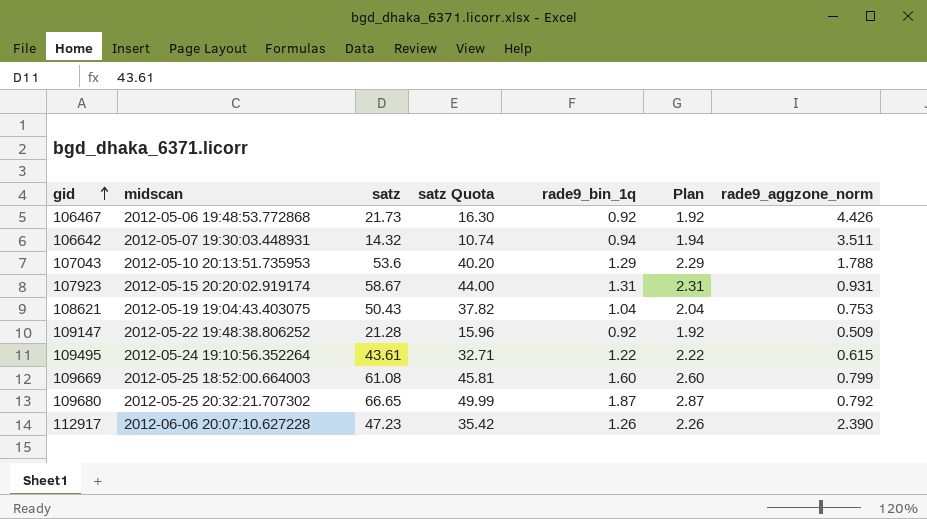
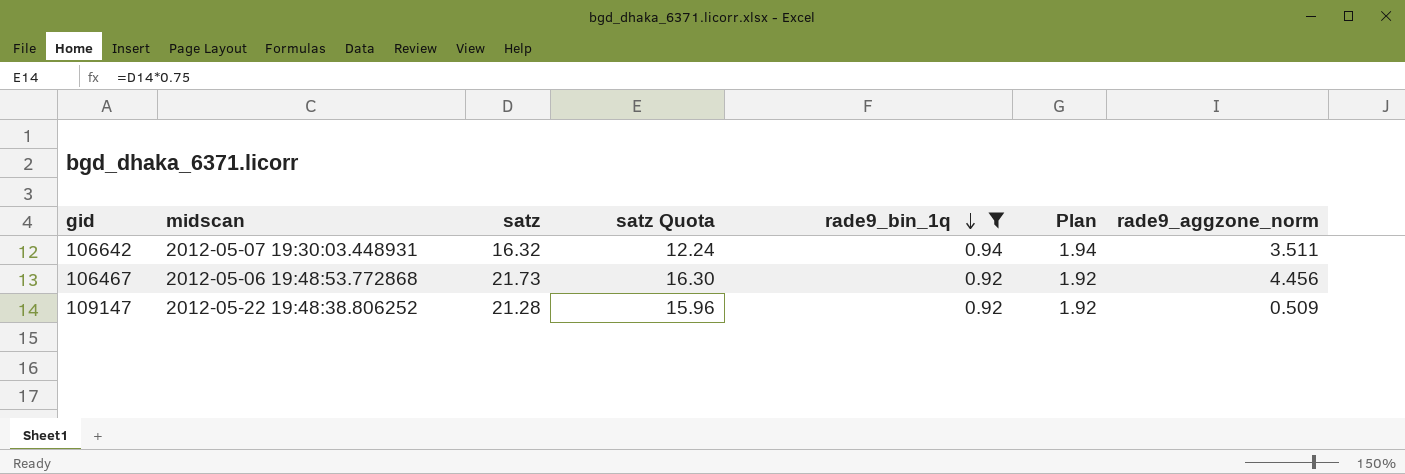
filter: none -> rade9_bin_1q <= 0.94
row order: gid ascending -> rade9_bin_1q descending
106642 | satz: 14.32 -> 16.32
106642 | satz Quota: 10.74 -> 12.24
106467 | rade9_aggzone_norm: 4.426 -> 4.456

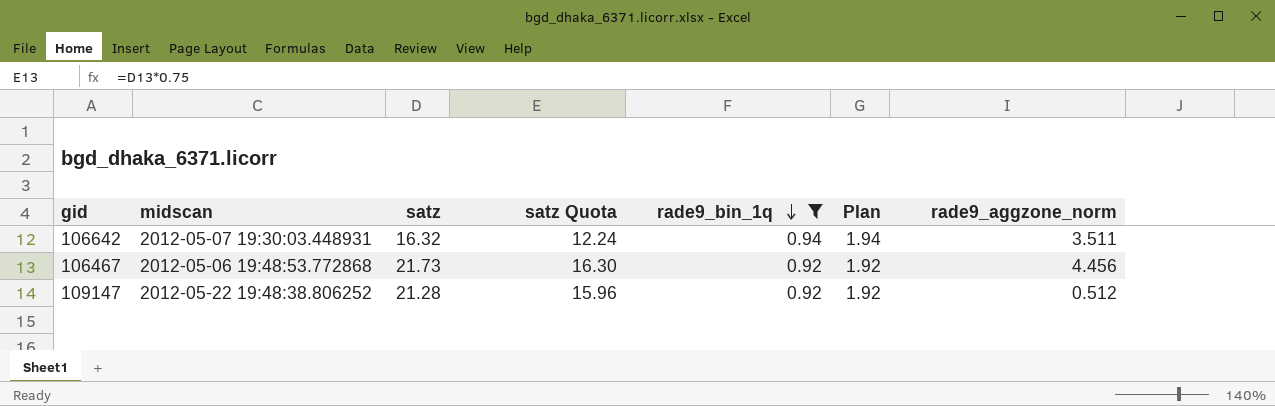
109147 | rade9_aggzone_norm: 0.509 -> 0.512

